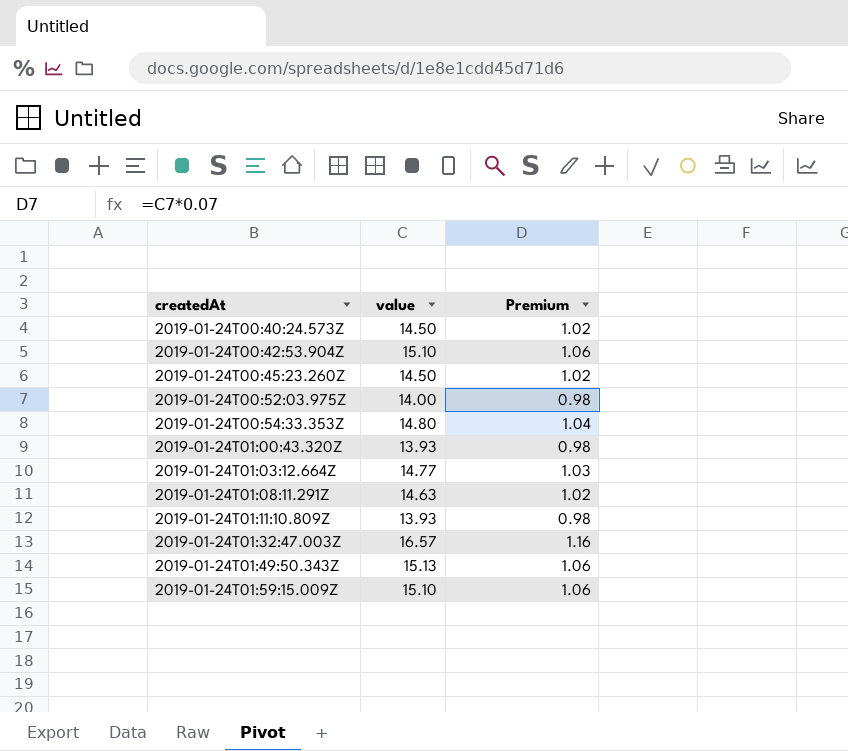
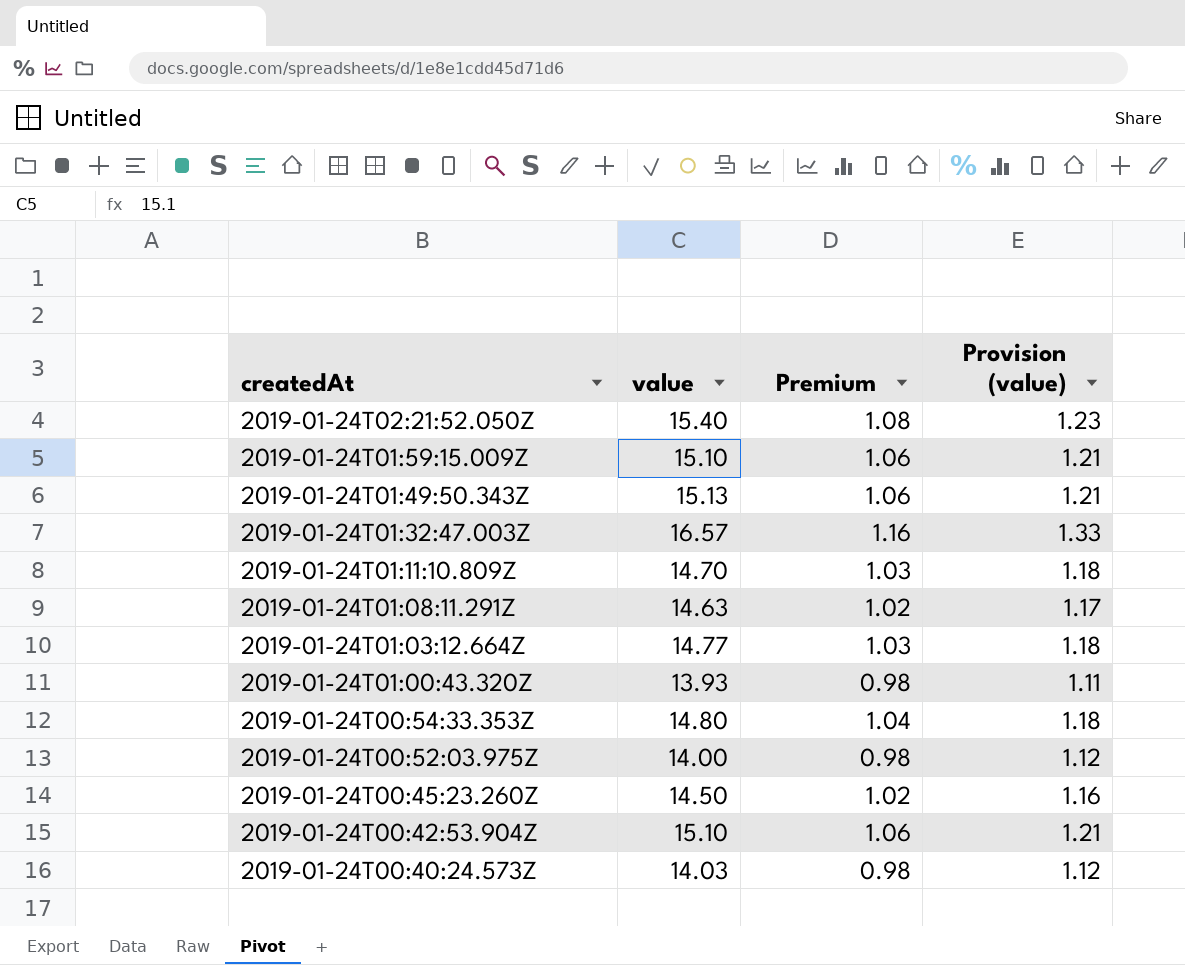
row order: createdAt ascending -> createdAt descending
column Provision (value) | formula: none -> [value] * 0.08
row 2019-01-24T02:21:52.050Z: none -> 15.40 | 1.08 | 1.23
2019-01-24T01:11:10.809Z | value: 13.93 -> 14.70
2019-01-24T01:11:10.809Z | Premium: 0.98 -> 1.03
2019-01-24T00:40:24.573Z | value: 14.50 -> 14.03
2019-01-24T00:40:24.573Z | Premium: 1.02 -> 0.98

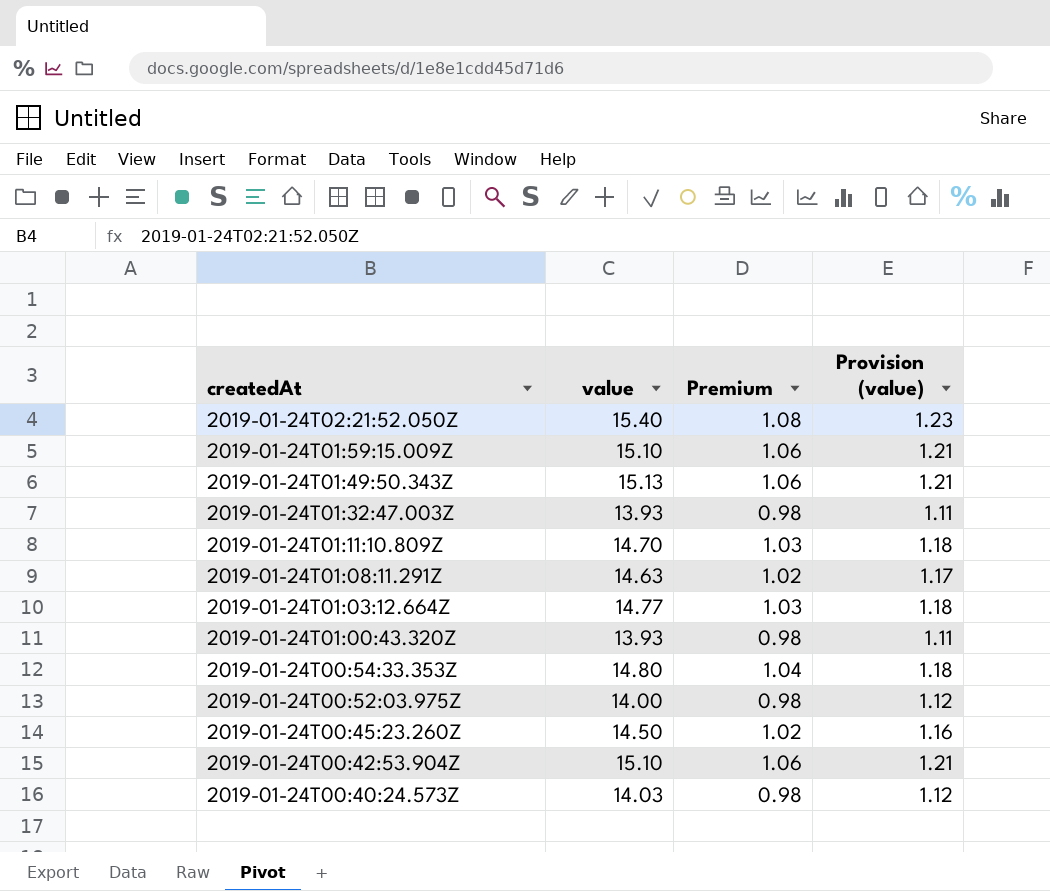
2019-01-24T01:32:47.003Z | value: 16.57 -> 13.93
2019-01-24T01:32:47.003Z | Premium: 1.16 -> 0.98
2019-01-24T01:32:47.003Z | Provision (value): 1.33 -> 1.11

